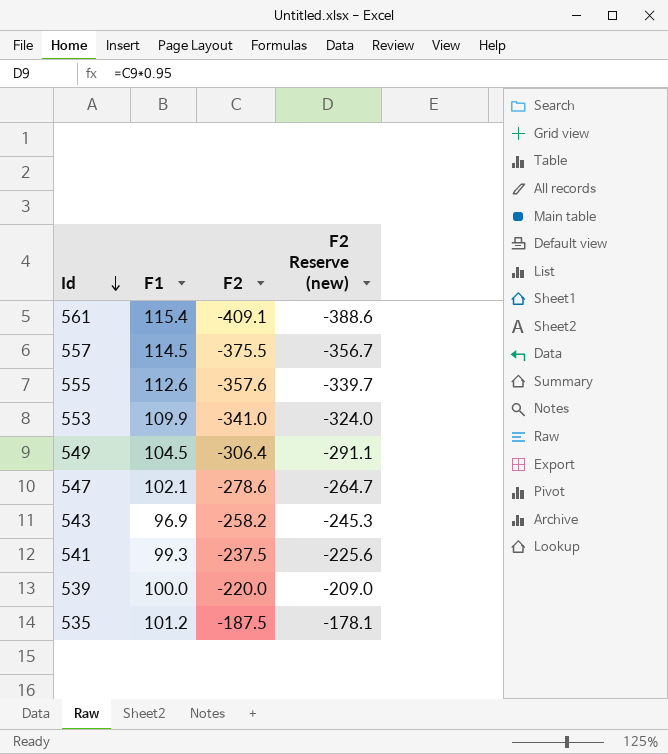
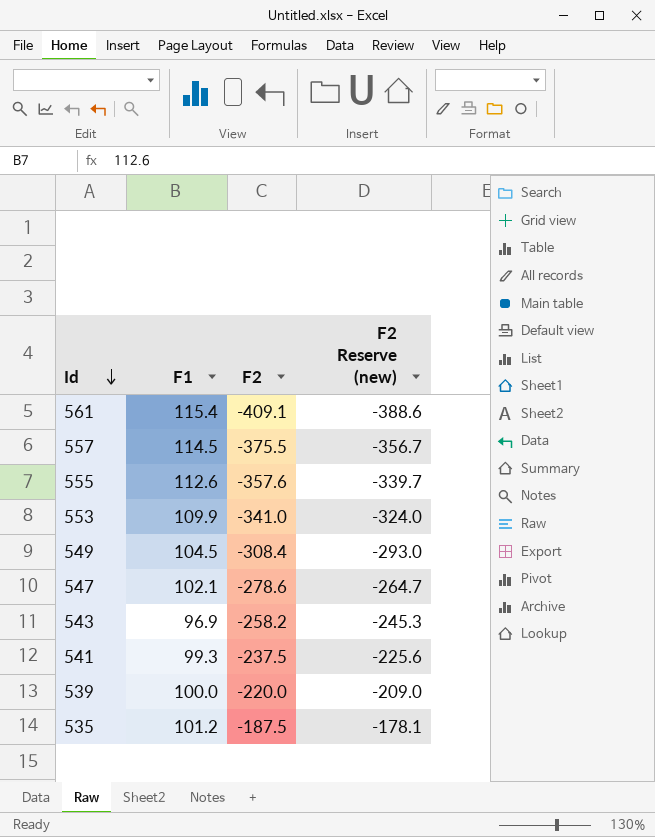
549 | F2: -306.4 -> -308.4
549 | F2 Reserve (new): -291.1 -> -293.0

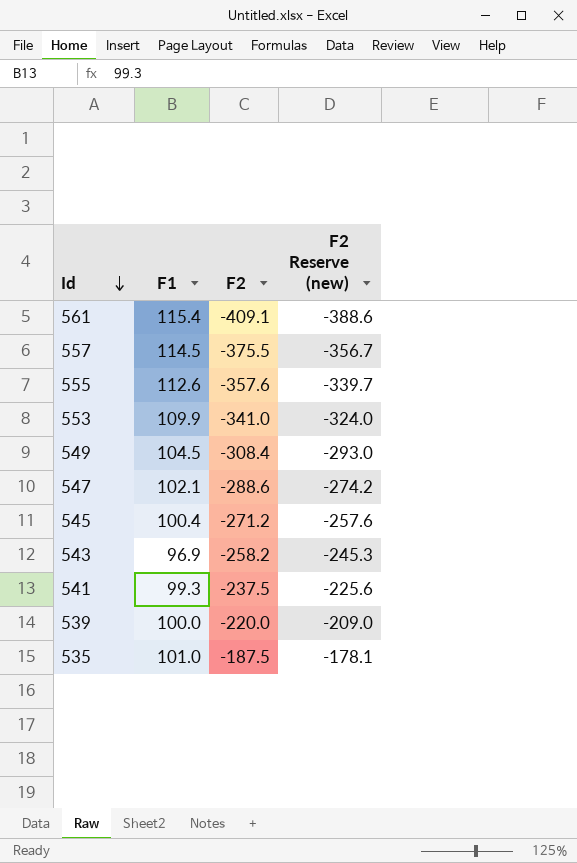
547 | F2: -278.6 -> -288.6
547 | F2 Reserve (new): -264.7 -> -274.2
row 545: none -> 100.4 | -271.2 | -257.6
535 | F1: 101.2 -> 101.0

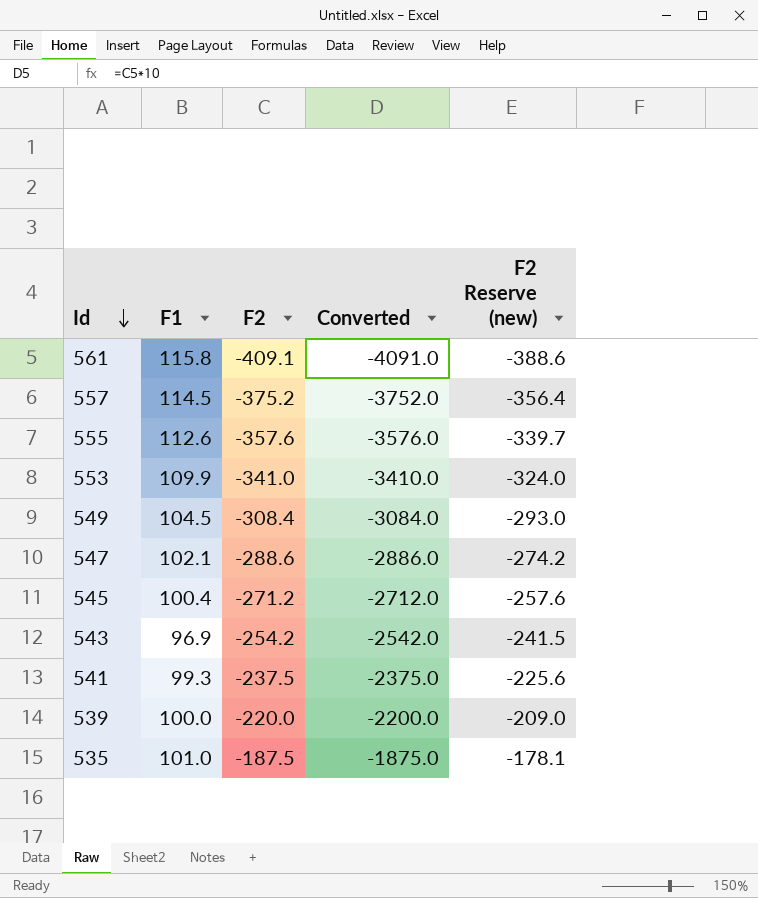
column Converted | formula: none -> [F2] * 10
561 | F1: 115.4 -> 115.8
557 | F2: -375.5 -> -375.2
557 | F2 Reserve (new): -356.7 -> -356.4
543 | F2: -258.2 -> -254.2
543 | F2 Reserve (new): -245.3 -> -241.5

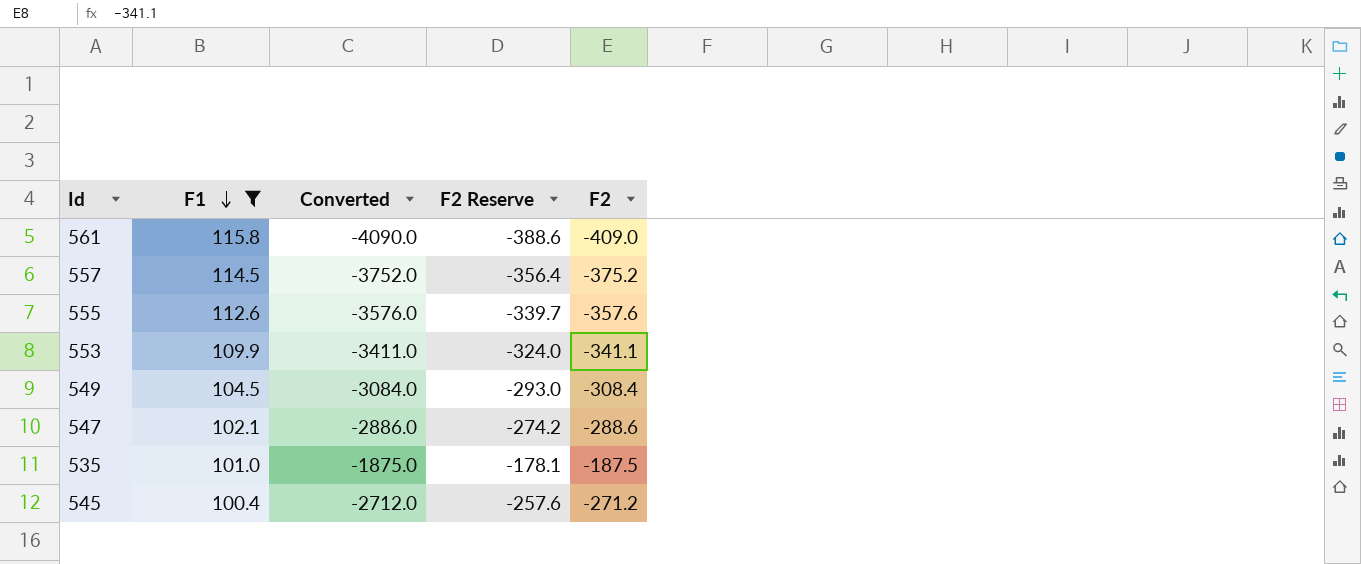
filter: none -> F1 >= 100.4
row order: Id descending -> F1 descending
column name: F2 Reserve (new) -> F2 Reserve
column F2 | position: 3 -> 5
561 | Converted: -4091.0 -> -4090.0
561 | F2: -409.1 -> -409.0
553 | Converted: -3410.0 -> -3411.0
553 | F2: -341.0 -> -341.1

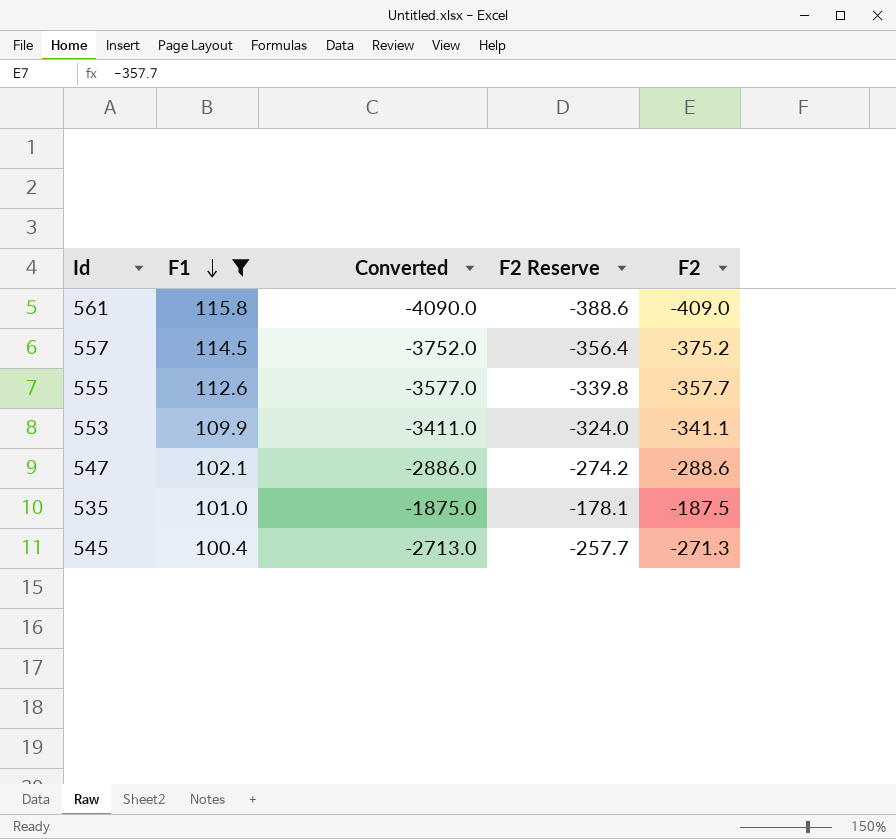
row 549: 104.5 | -3084.0 | -293.0 | -308.4 -> none
555 | Converted: -3576.0 -> -3577.0
555 | F2 Reserve: -339.7 -> -339.8
555 | F2: -357.6 -> -357.7
545 | Converted: -2712.0 -> -2713.0
545 | F2 Reserve: -257.6 -> -257.7
545 | F2: -271.2 -> -271.3

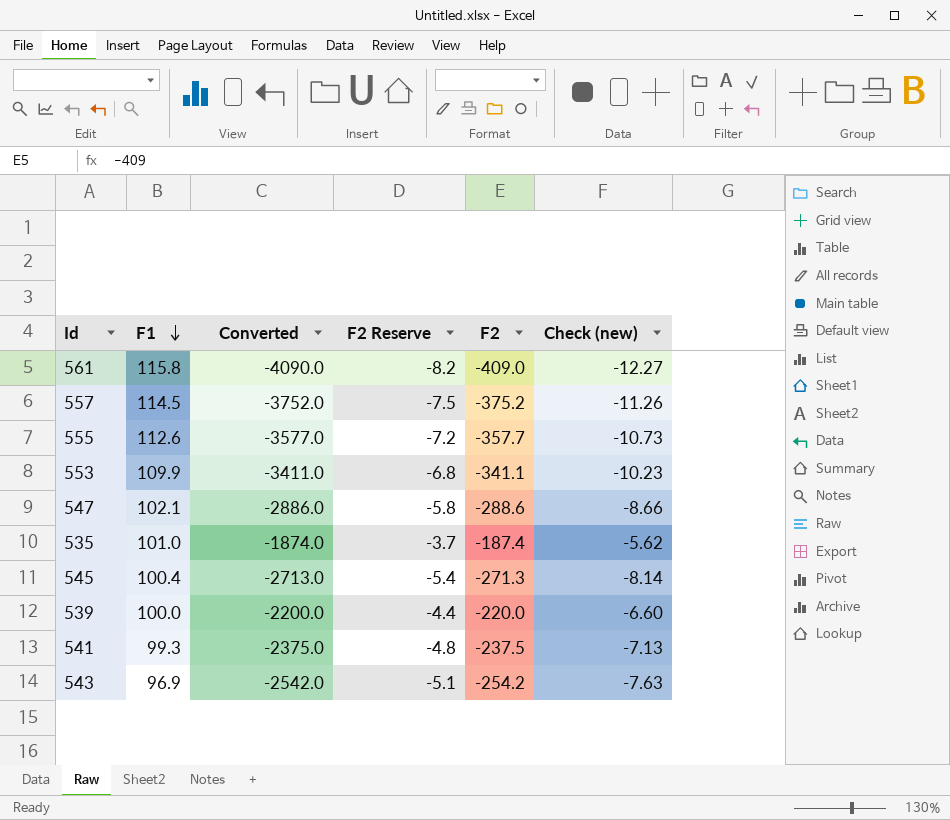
filter: F1 >= 100.4 -> none
column F2 Reserve | formula: [F2] * 0.95 -> [F2] * 0.02
column Check (new) | formula: none -> [F2] * 0.03
535 | Converted: -1875.0 -> -1874.0
535 | F2: -187.5 -> -187.4

